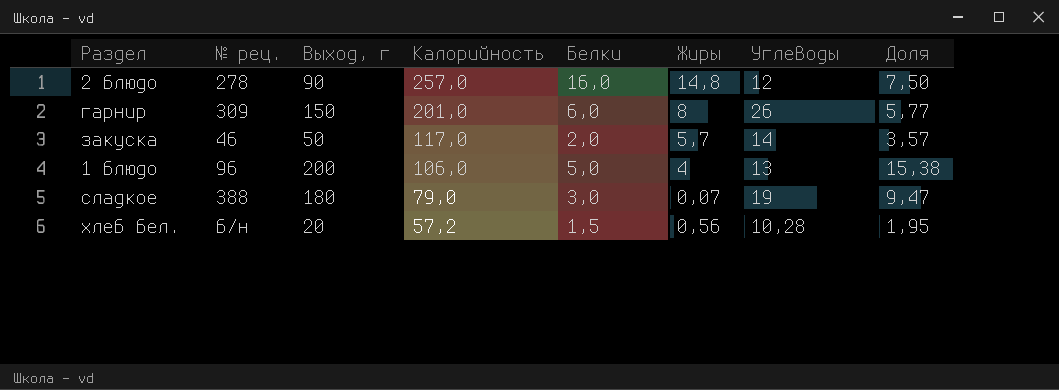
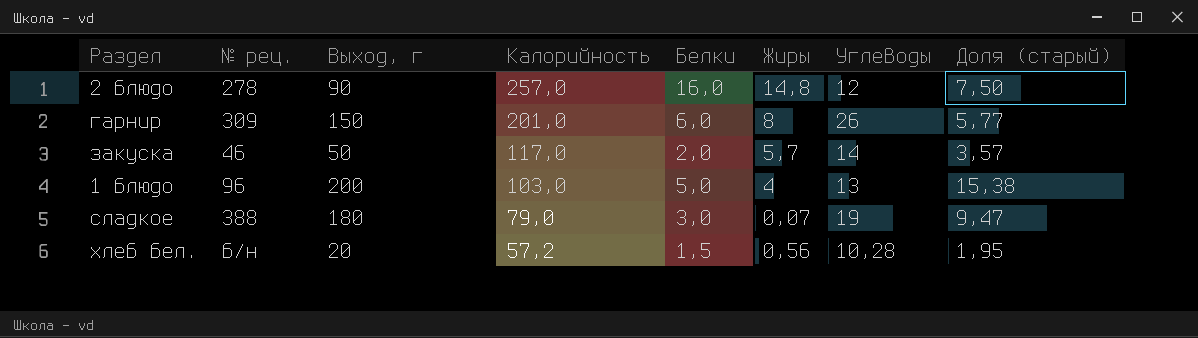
column name: Доля -> Доля (старый)
1 блюдо | Калорийность: 106,0 -> 103,0

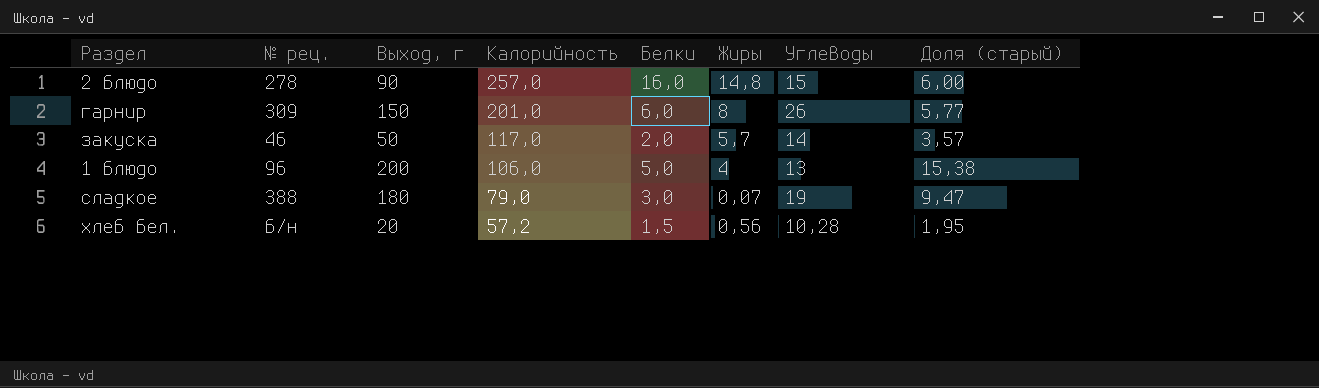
2 блюдо | Углеводы: 12 -> 15
2 блюдо | Доля (старый): 7,50 -> 6,00
1 блюдо | Калорийность: 103,0 -> 106,0

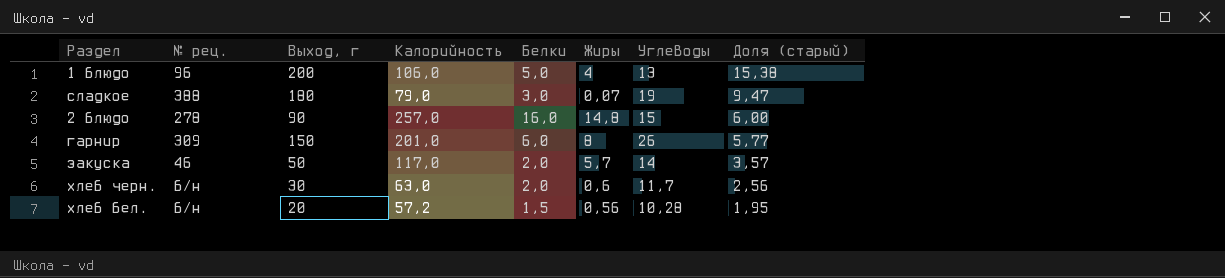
row order: Калорийность descending -> Доля (старый) descending
row хлеб черн.: none -> б/н | 30 | 63,0 | 2,0 | 0,6 | 11,7 | 2,56

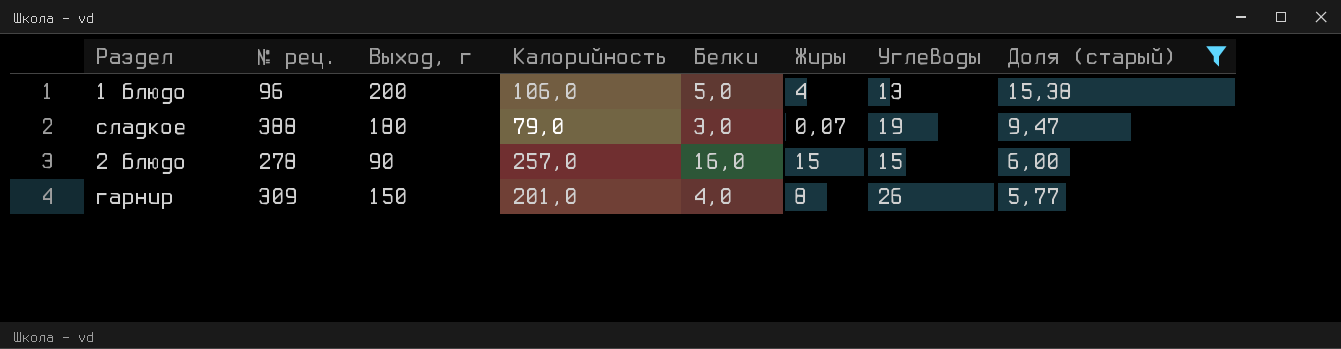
filter: none -> Доля (старый) >= 5,77
2 блюдо | Жиры: 14,8 -> 15
гарнир | Белки: 6,0 -> 4,0

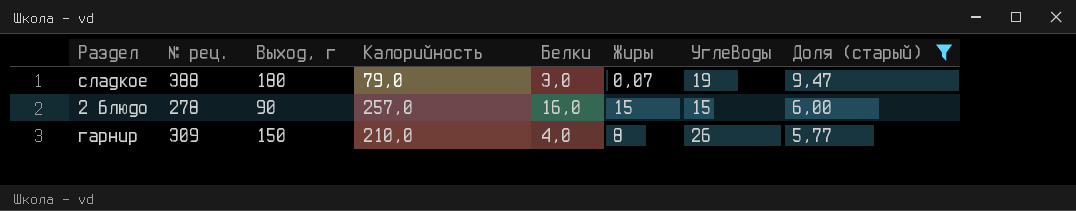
row 1 блюдо: 96 | 200 | 106,0 | 5,0 | 4 | 13 | 15,38 -> none
гарнир | Калорийность: 201,0 -> 210,0

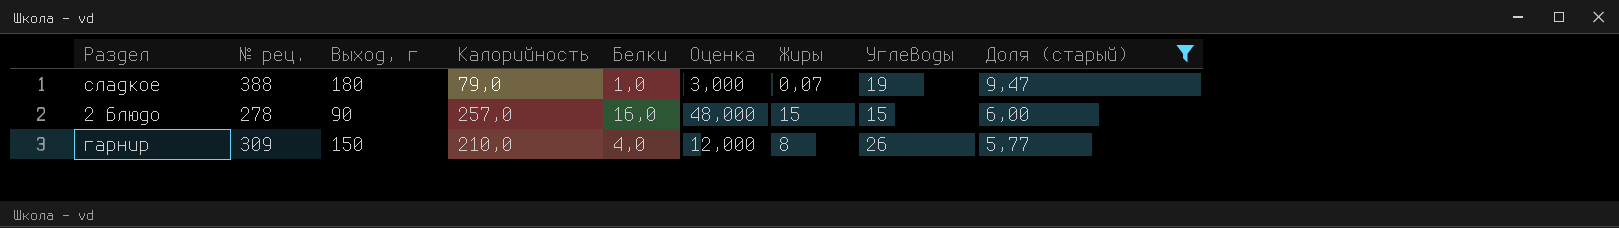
column Оценка | formula: none -> [Белки] * 3
сладкое | Белки: 3,0 -> 1,0

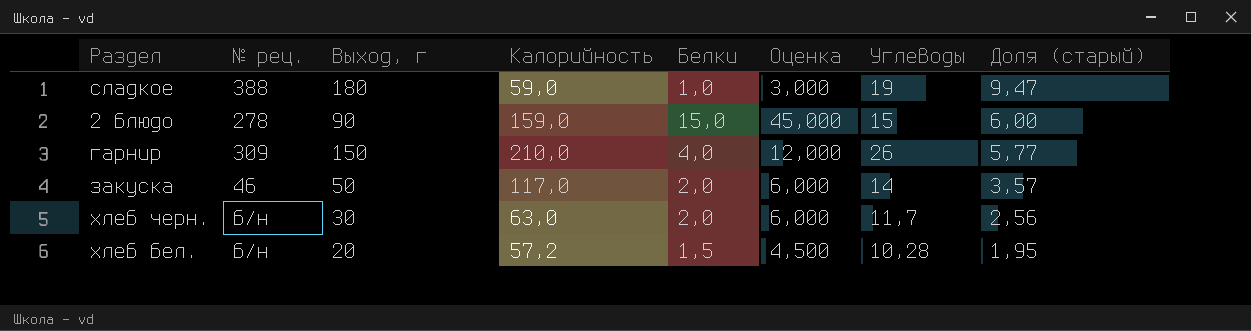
filter: Доля (старый) >= 5,77 -> none
column Жиры | position: 7 -> none
сладкое | Калорийность: 79,0 -> 59,0
2 блюдо | Калорийность: 257,0 -> 159,0
2 блюдо | Белки: 16,0 -> 15,0
2 блюдо | Оценка: 48,000 -> 45,000

